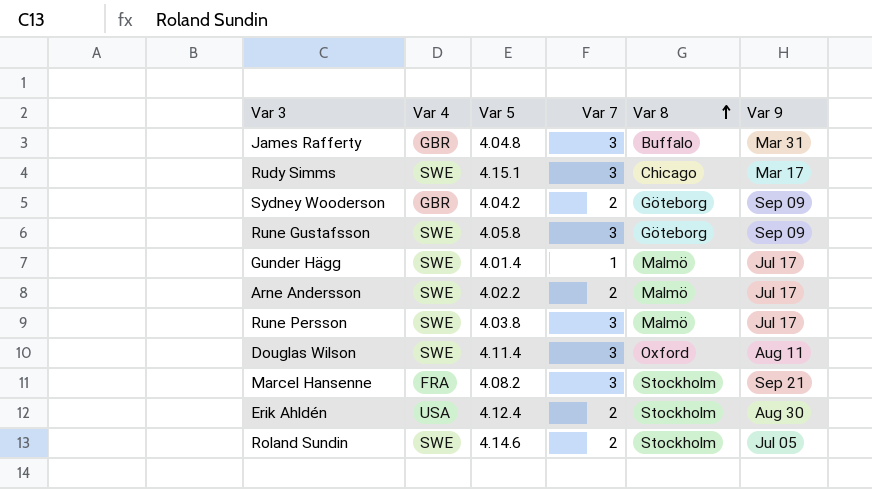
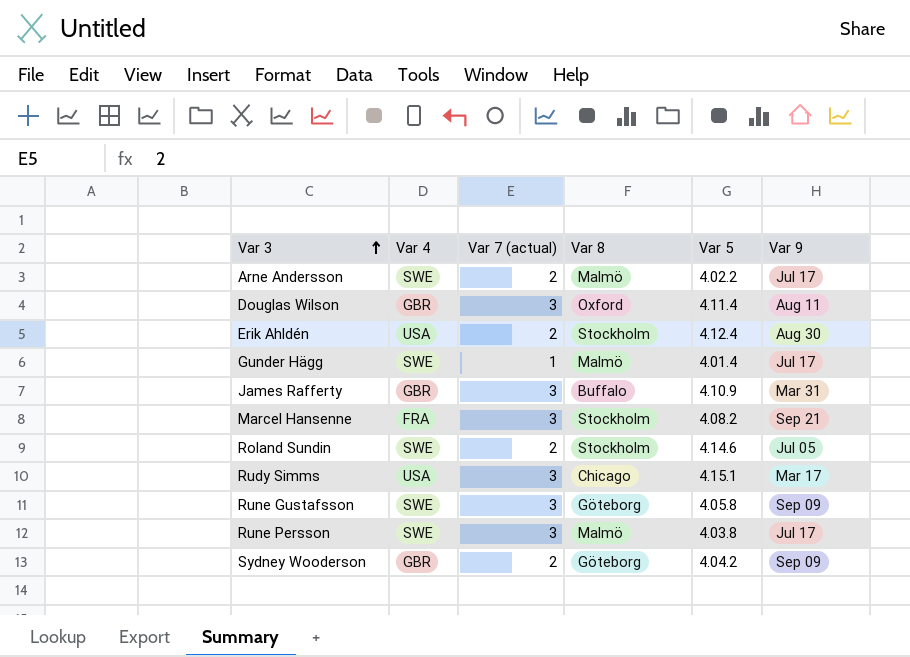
row order: Var 8 ascending -> Var 3 ascending
column name: Var 7 -> Var 7 (actual)
column Var 5 | position: 3 -> 5
Douglas Wilson | Var 4: SWE -> GBR
James Rafferty | Var 5: 4.04.8 -> 4.10.9
Rudy Simms | Var 4: SWE -> USA

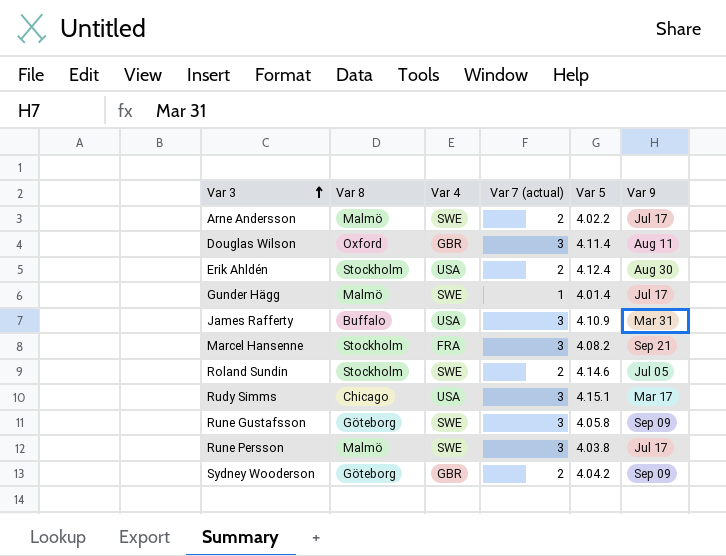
column Var 8 | position: 4 -> 2
James Rafferty | Var 4: GBR -> USA

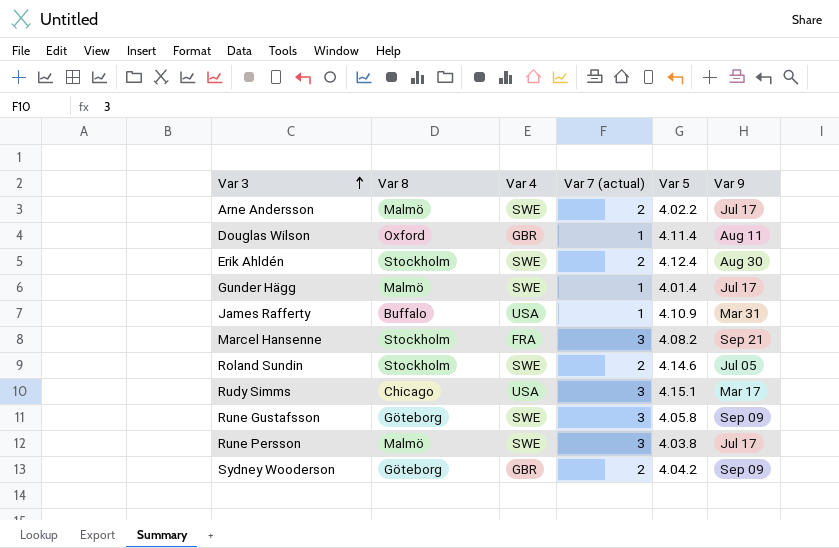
Douglas Wilson | Var 7 (actual): 3 -> 1
Erik Ahldén | Var 4: USA -> SWE
James Rafferty | Var 7 (actual): 3 -> 1

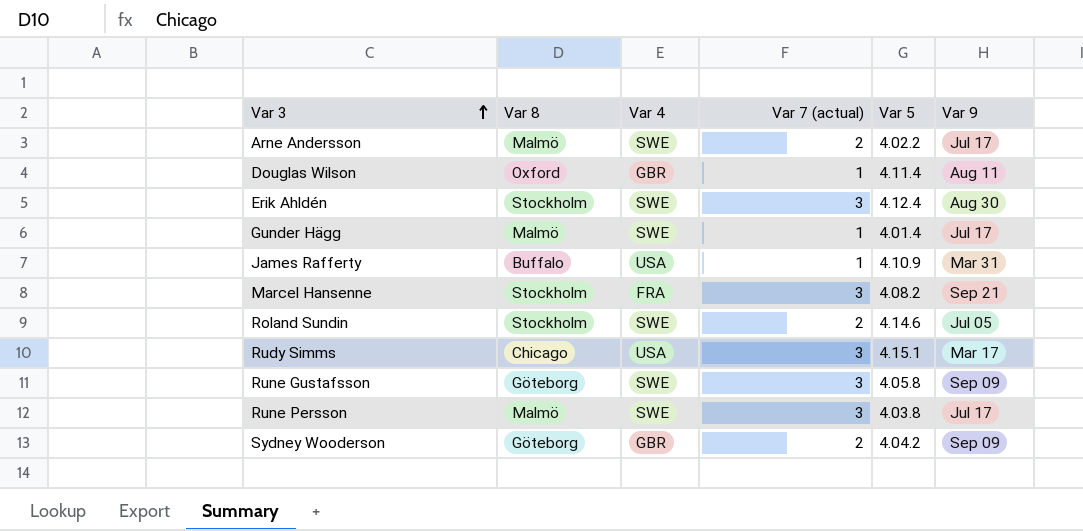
Erik Ahldén | Var 7 (actual): 2 -> 3

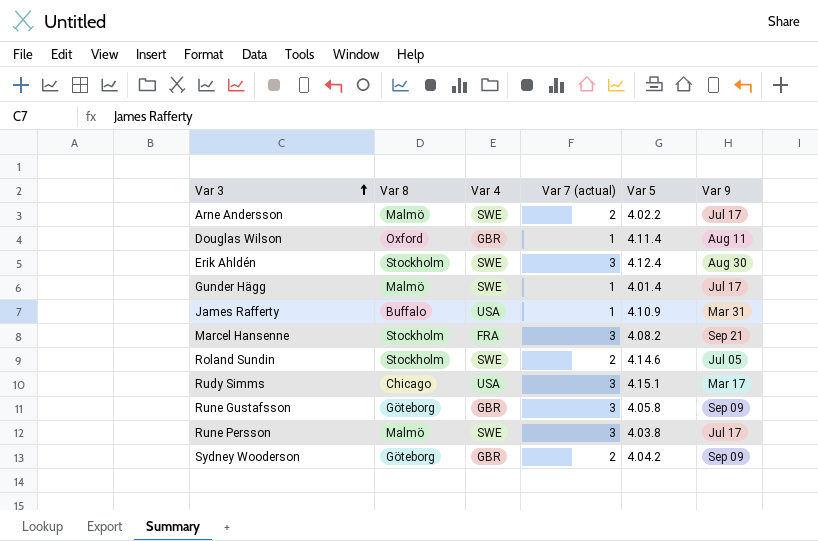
Rune Gustafsson | Var 4: SWE -> GBR

